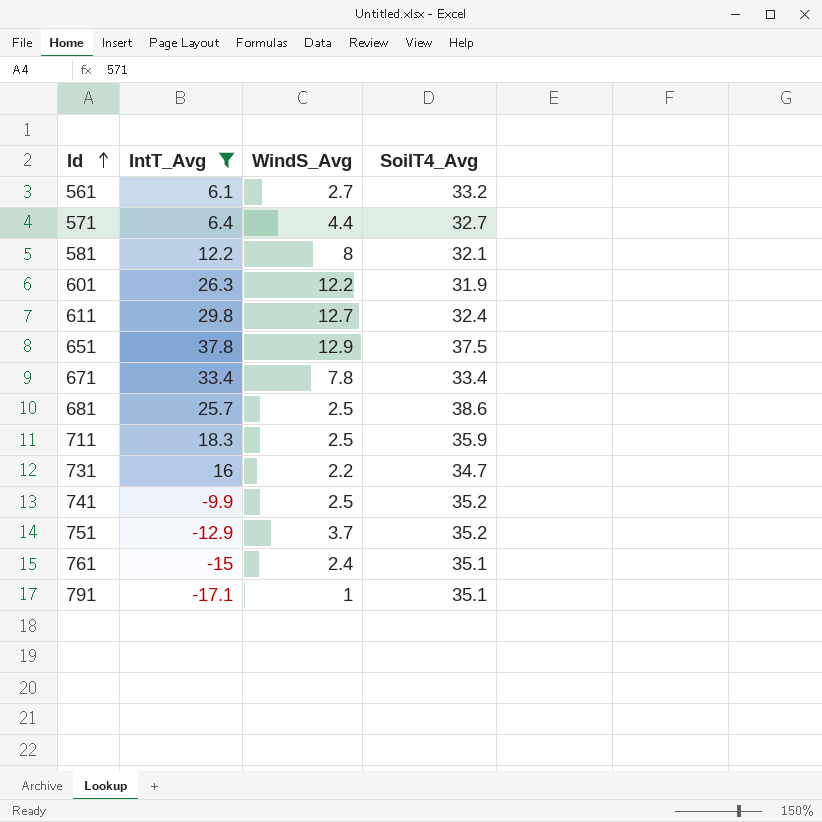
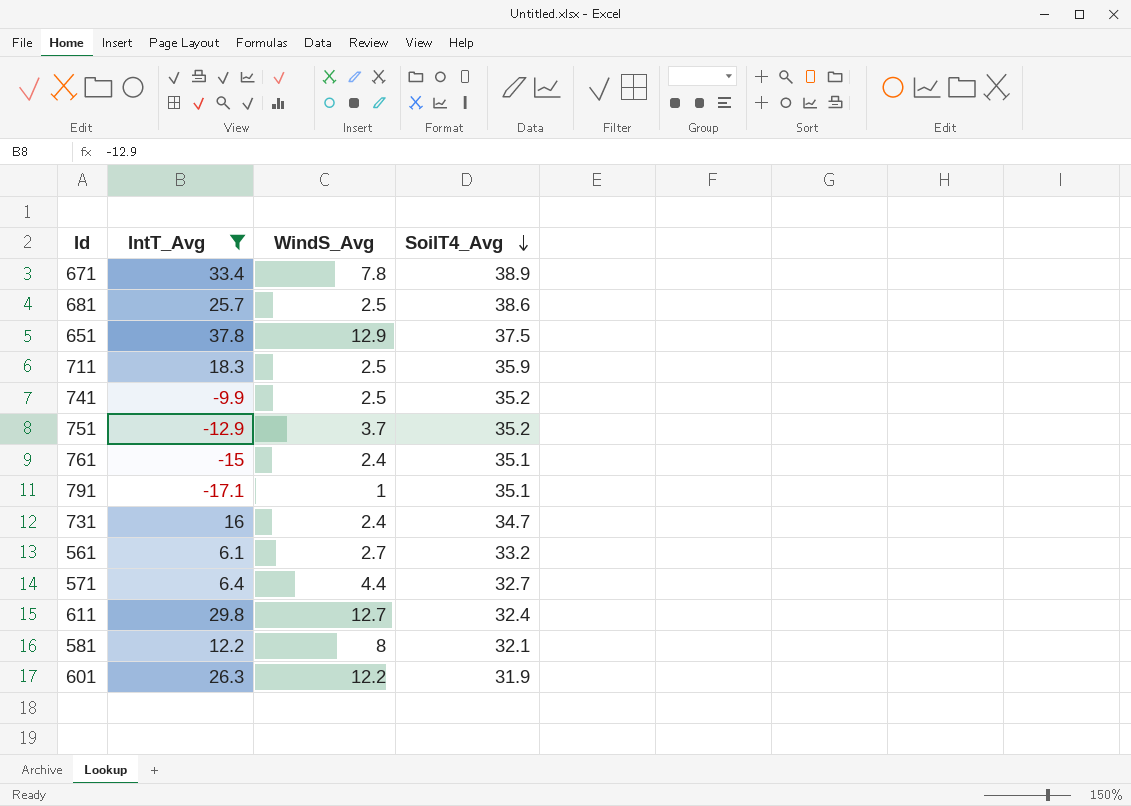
row order: Id ascending -> SoilT4_Avg descending
671 | SoilT4_Avg: 33.4 -> 38.9
731 | WindS_Avg: 2.2 -> 2.4

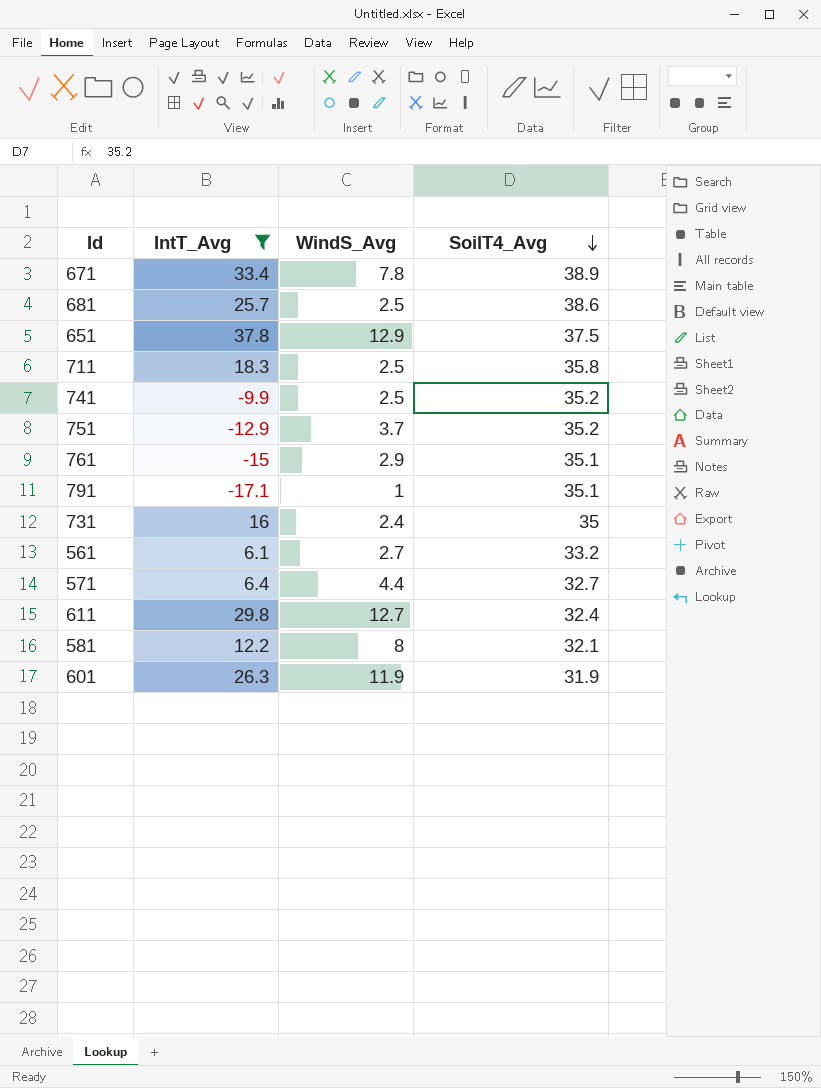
711 | SoilT4_Avg: 35.9 -> 35.8
761 | WindS_Avg: 2.4 -> 2.9
731 | SoilT4_Avg: 34.7 -> 35
601 | WindS_Avg: 12.2 -> 11.9

